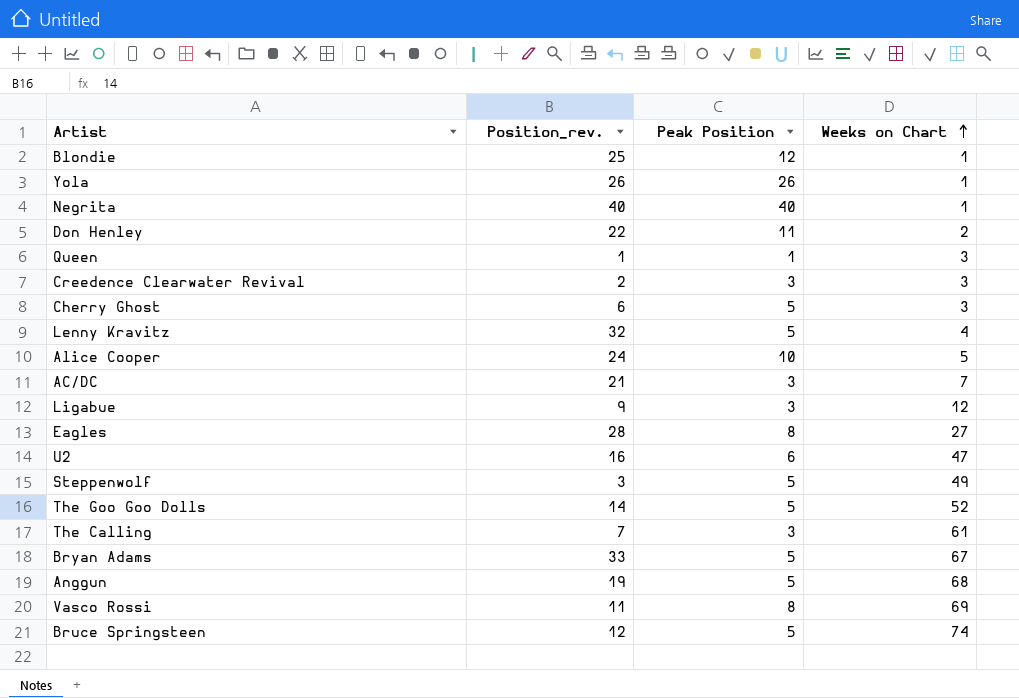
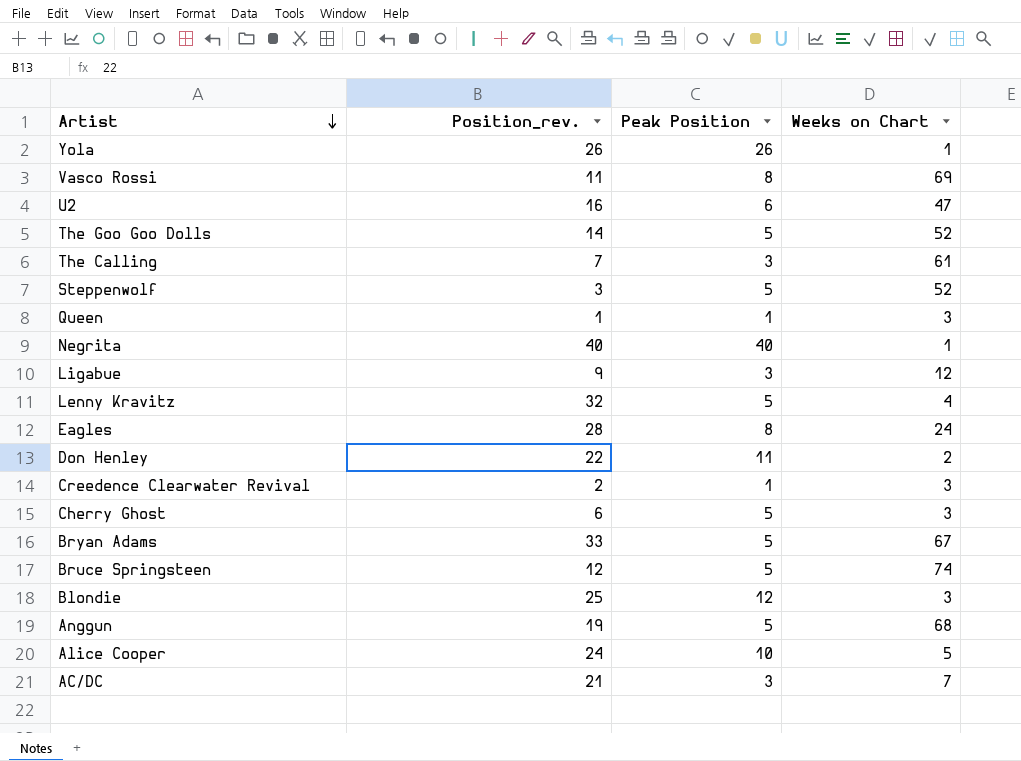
row order: Weeks on Chart ascending -> Artist descending
Steppenwolf | Weeks on Chart: 49 -> 52
Eagles | Weeks on Chart: 27 -> 24
Creedence Clearwater Revival | Peak Position: 3 -> 1
Blondie | Weeks on Chart: 1 -> 3

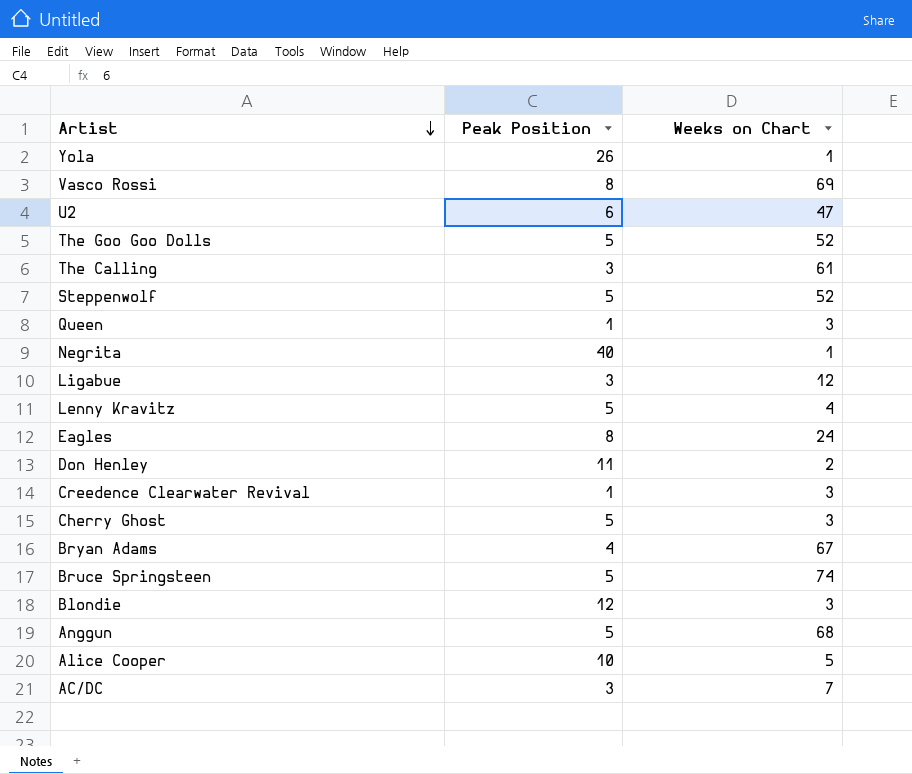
column Position_rev. | position: 2 -> none
Bryan Adams | Peak Position: 5 -> 4

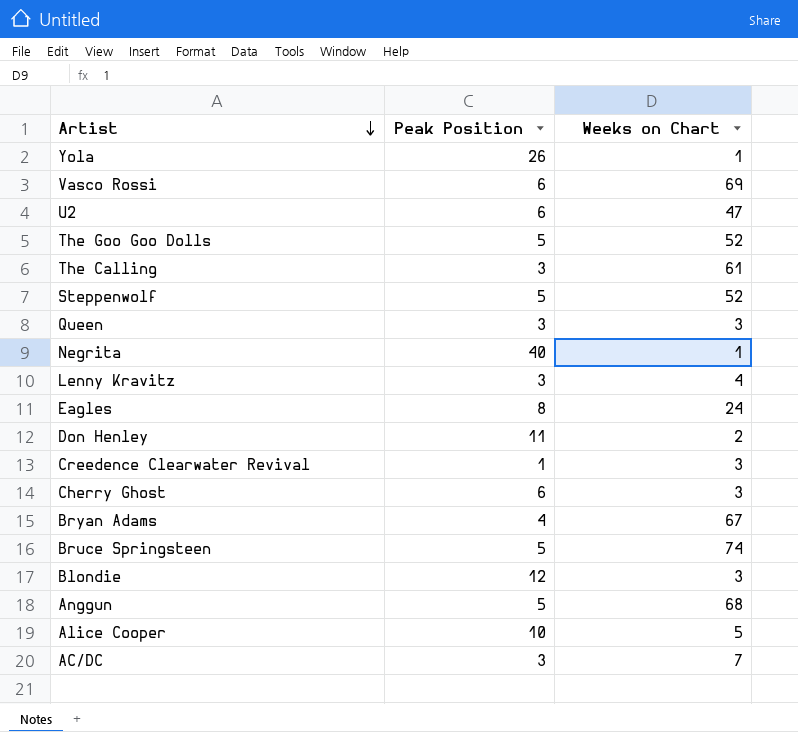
row Ligabue: 3 | 12 -> none
Vasco Rossi | Peak Position: 8 -> 6
Queen | Peak Position: 1 -> 3
Lenny Kravitz | Peak Position: 5 -> 3
Cherry Ghost | Peak Position: 5 -> 6

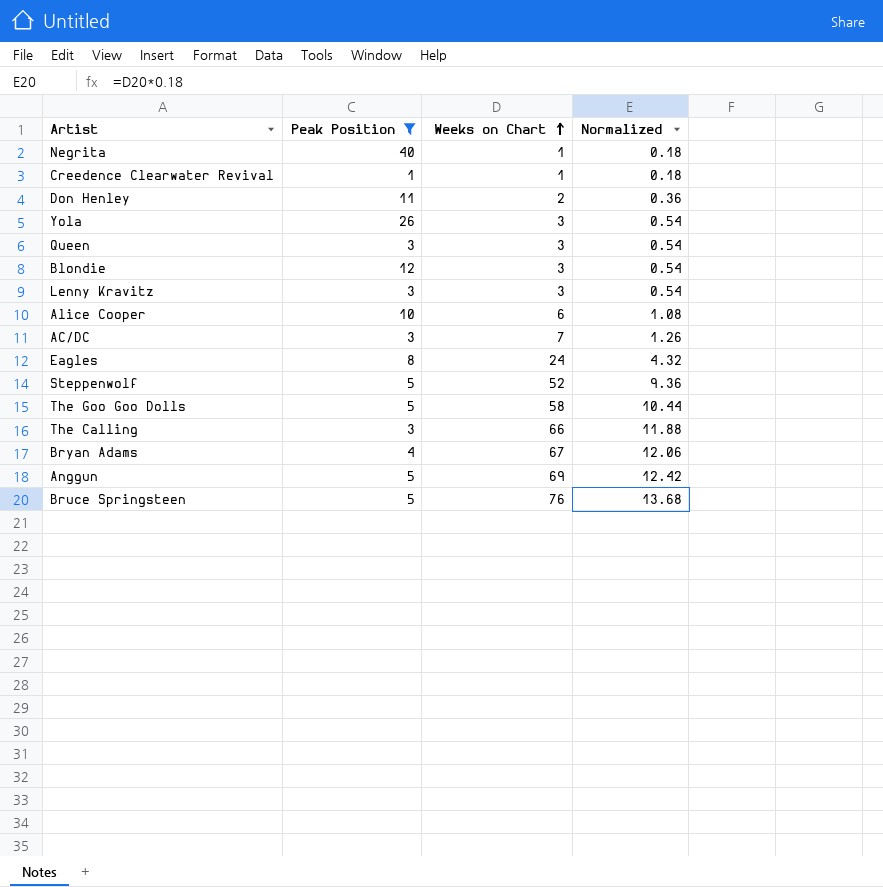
filter: none -> Peak Position != 6
row order: Artist descending -> Weeks on Chart ascending
column Normalized | formula: none -> [Weeks on Chart] * 0.18
Creedence Clearwater Revival | Weeks on Chart: 3 -> 1
Yola | Weeks on Chart: 1 -> 3
Lenny Kravitz | Weeks on Chart: 4 -> 3
Alice Cooper | Weeks on Chart: 5 -> 6
The Goo Goo Dolls | Weeks on Chart: 52 -> 58
The Calling | Weeks on Chart: 61 -> 66
Anggun | Weeks on Chart: 68 -> 69
Bruce Springsteen | Weeks on Chart: 74 -> 76

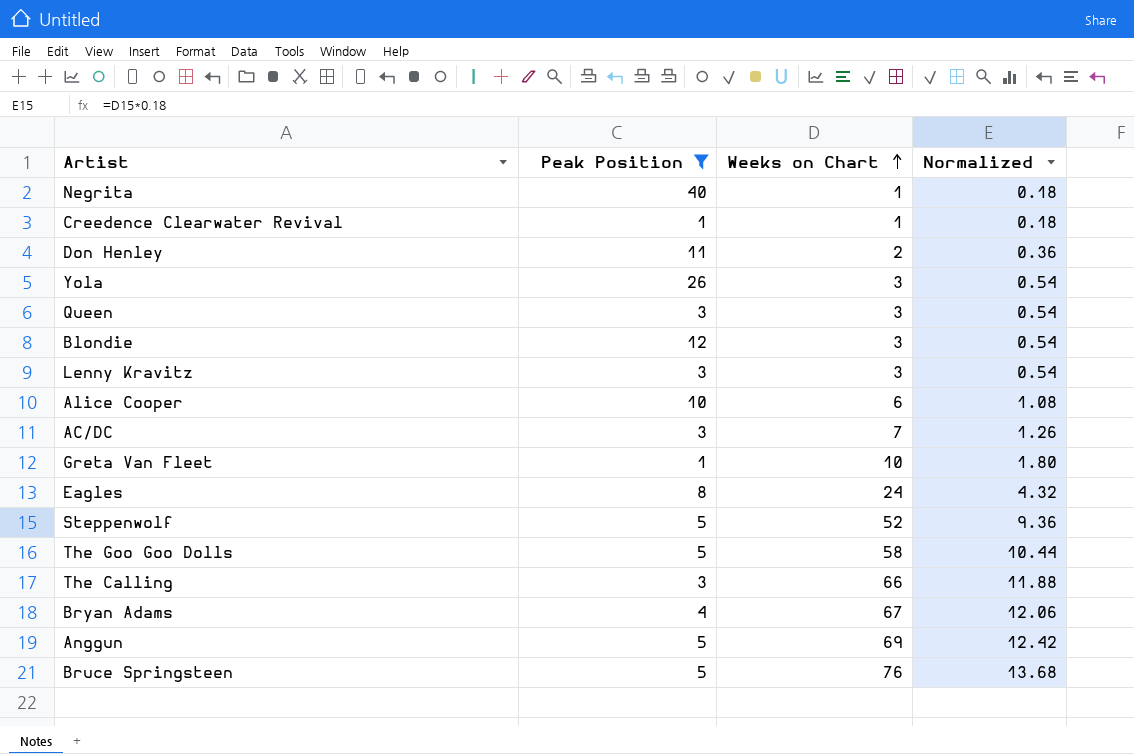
row Greta Van Fleet: none -> 1 | 10 | 1.80

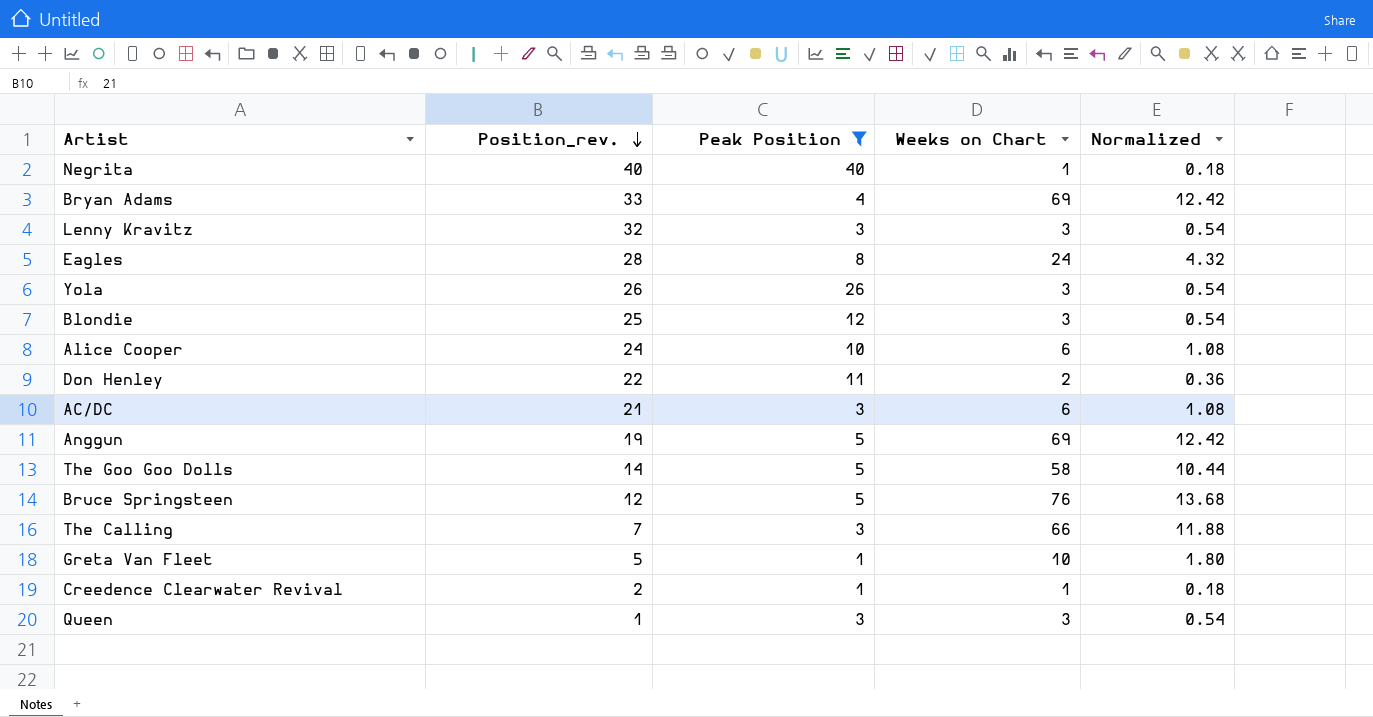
row order: Weeks on Chart ascending -> Position_rev. descending
column Position_rev. | position: none -> 2
row Steppenwolf: 5 | 52 | 9.36 -> none
Bryan Adams | Weeks on Chart: 67 -> 69
Bryan Adams | Normalized: 12.06 -> 12.42
AC/DC | Weeks on Chart: 7 -> 6
AC/DC | Normalized: 1.26 -> 1.08

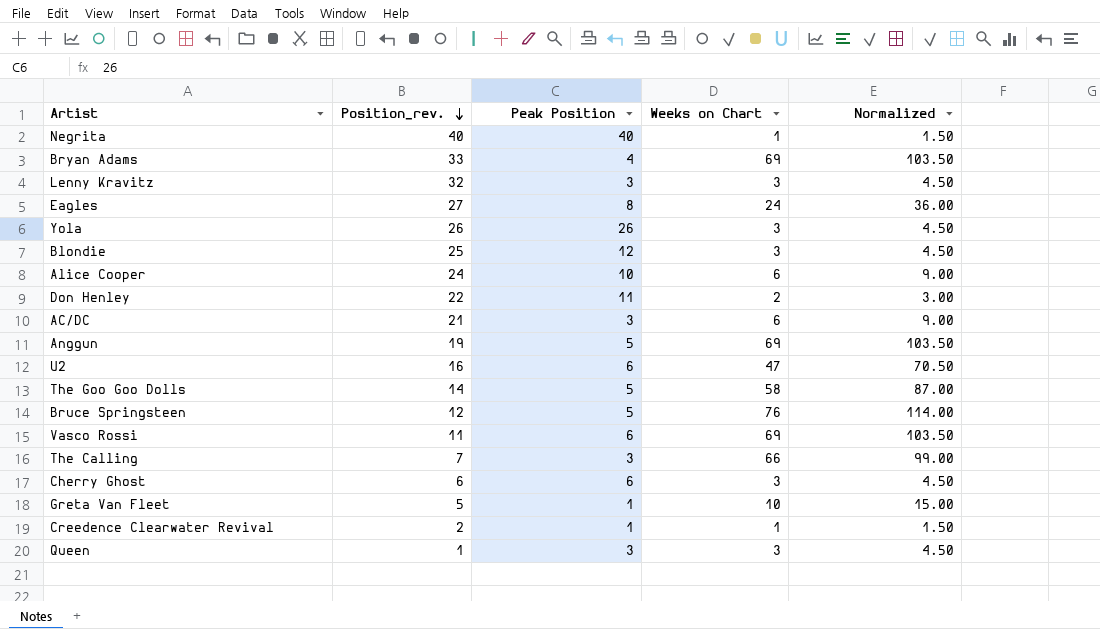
filter: Peak Position != 6 -> none
column Normalized | formula: [Weeks on Chart] * 0.18 -> [Weeks on Chart] * 1.5
Eagles | Position_rev.: 28 -> 27

